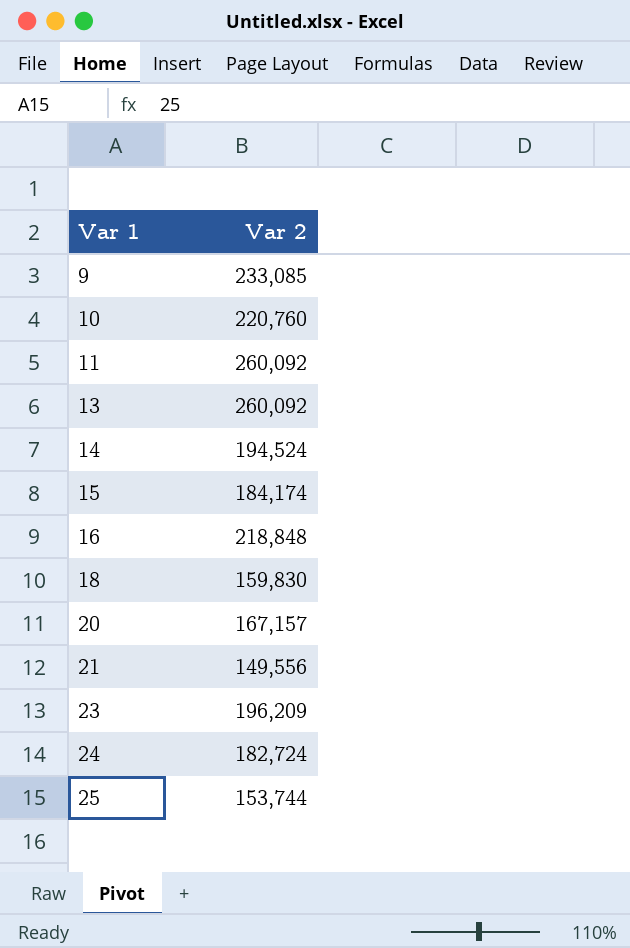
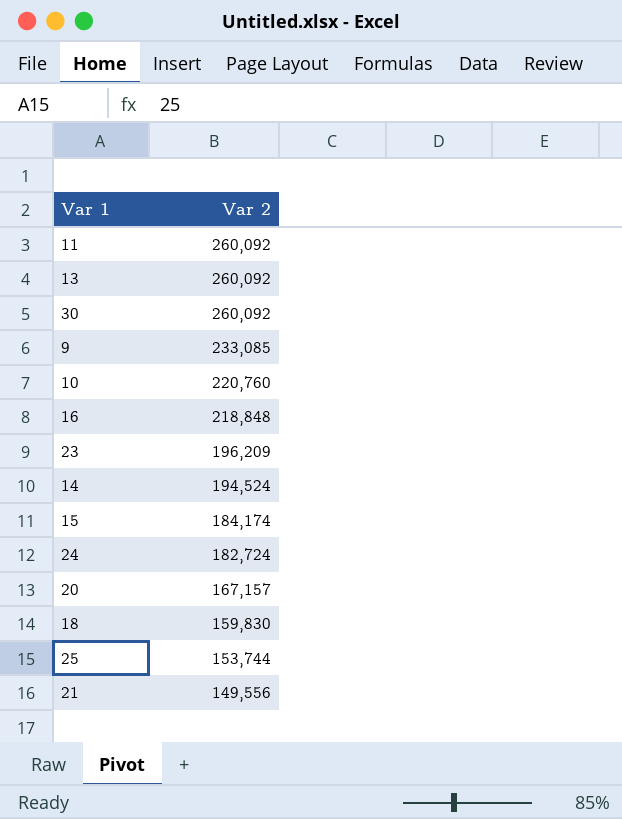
row order: Var 1 ascending -> Var 2 descending
row 30: none -> 260,092

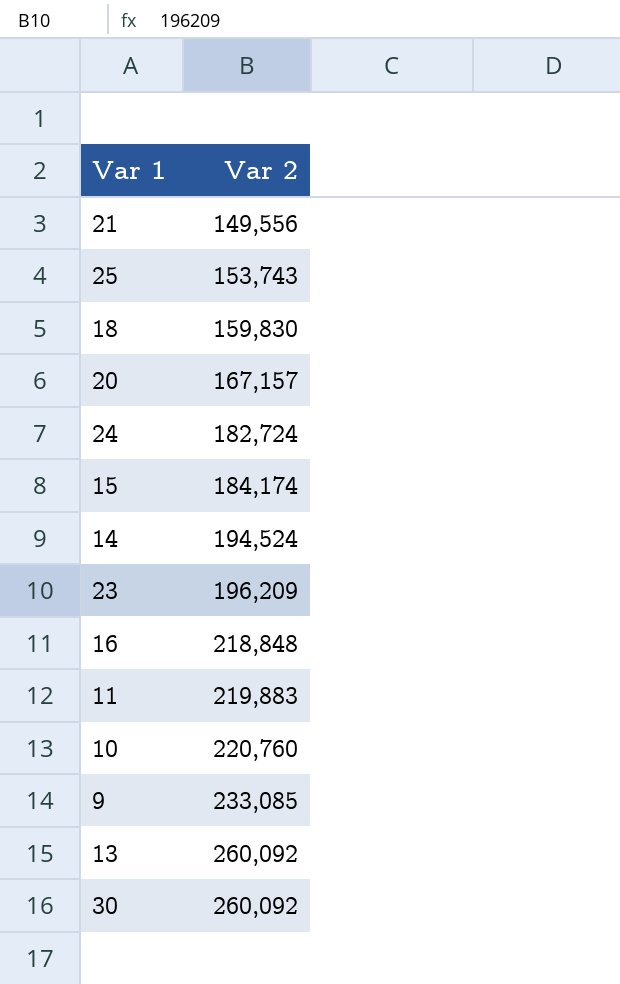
row order: Var 2 descending -> Var 2 ascending
25 | Var 2: 153,744 -> 153,743
11 | Var 2: 260,092 -> 219,883

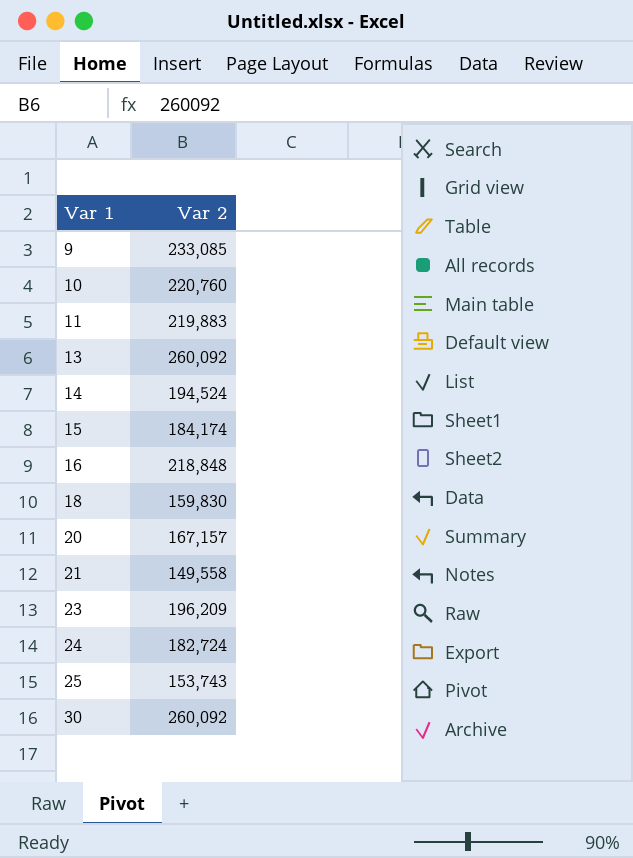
row order: Var 2 ascending -> Var 1 ascending
21 | Var 2: 149,556 -> 149,558

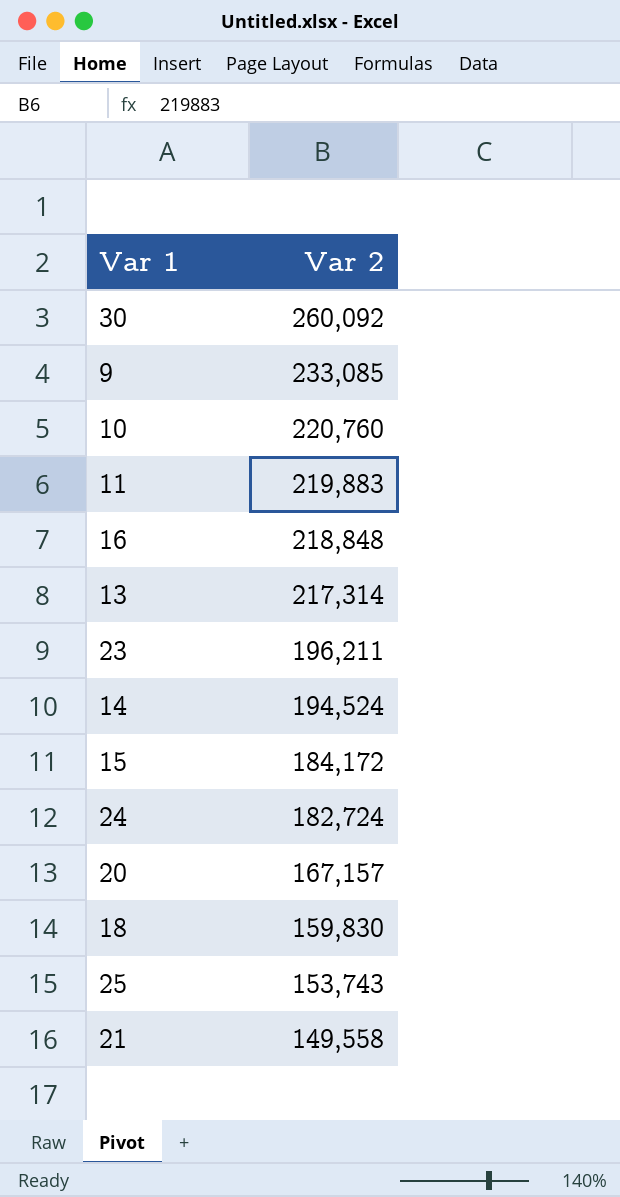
row order: Var 1 ascending -> Var 2 descending
13 | Var 2: 260,092 -> 217,314
23 | Var 2: 196,209 -> 196,211
15 | Var 2: 184,174 -> 184,172

